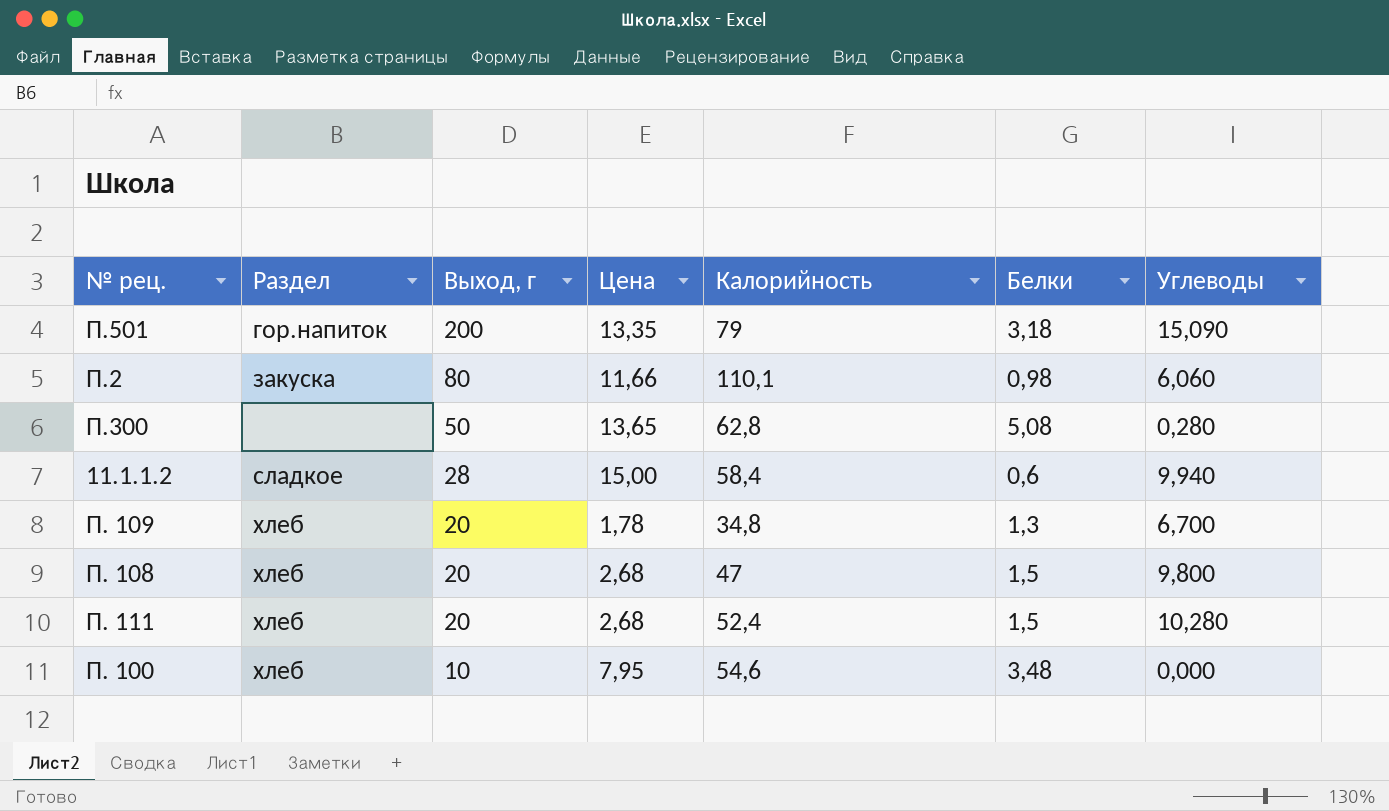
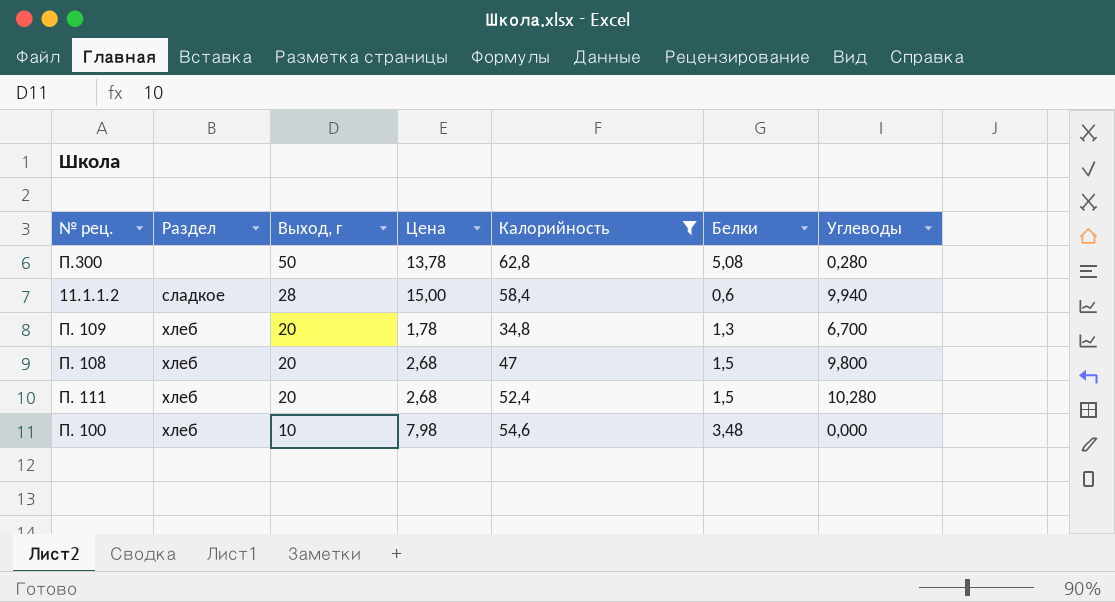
filter: none -> Калорийность <= 62,8
П.300 | Цена: 13,65 -> 13,78
П. 100 | Цена: 7,95 -> 7,98

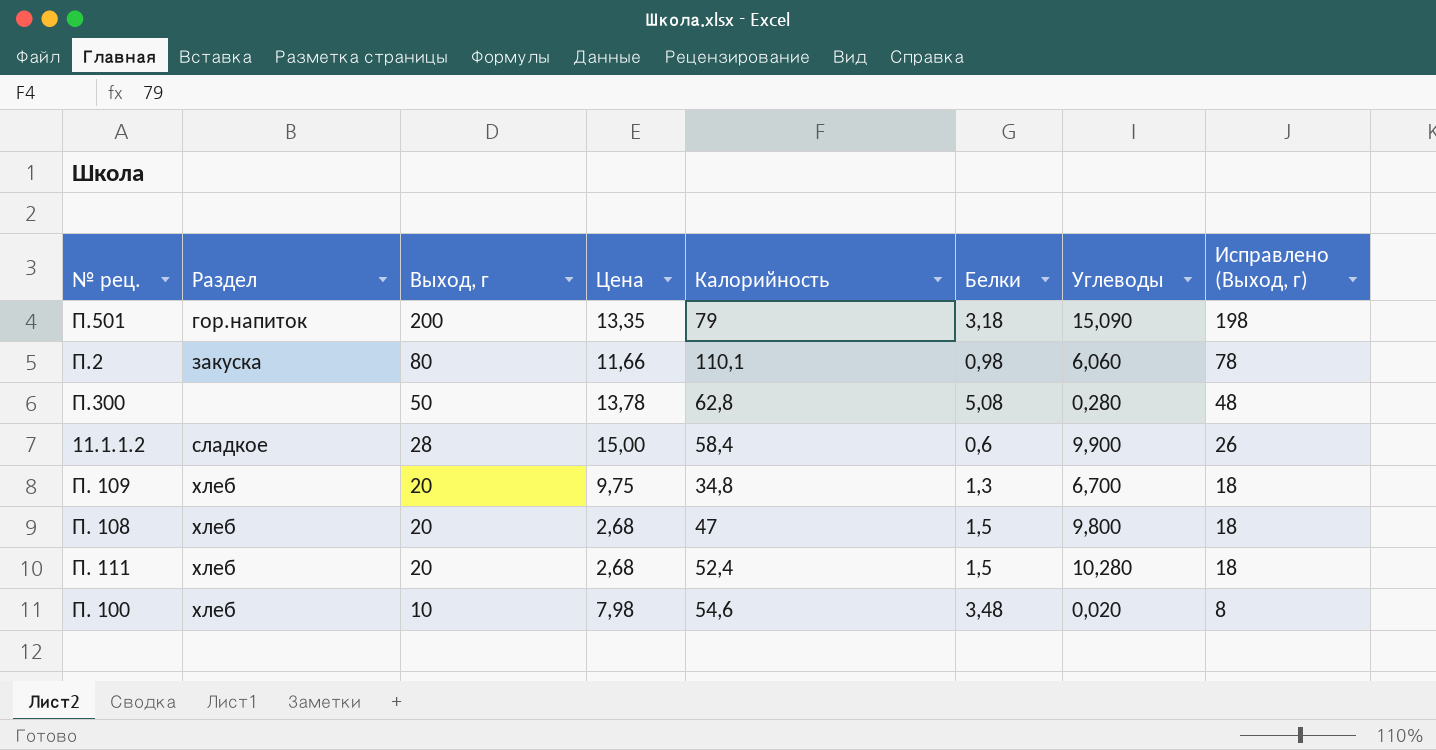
filter: Калорийность <= 62,8 -> none
column Исправлено (Выход, г) | formula: none -> [Выход, г] - 2
11.1.1.2 | Углеводы: 9,940 -> 9,900
П. 109 | Цена: 1,78 -> 9,75
П. 100 | Углеводы: 0,000 -> 0,020

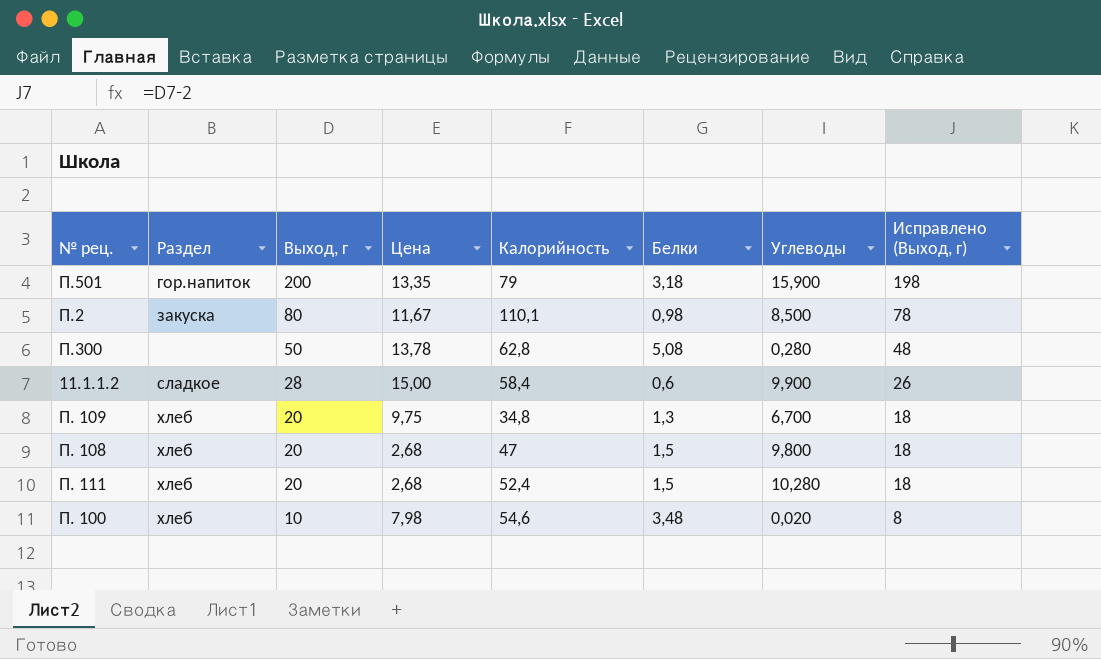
П.501 | Углеводы: 15,090 -> 15,900
П.2 | Цена: 11,66 -> 11,67
П.2 | Углеводы: 6,060 -> 8,500

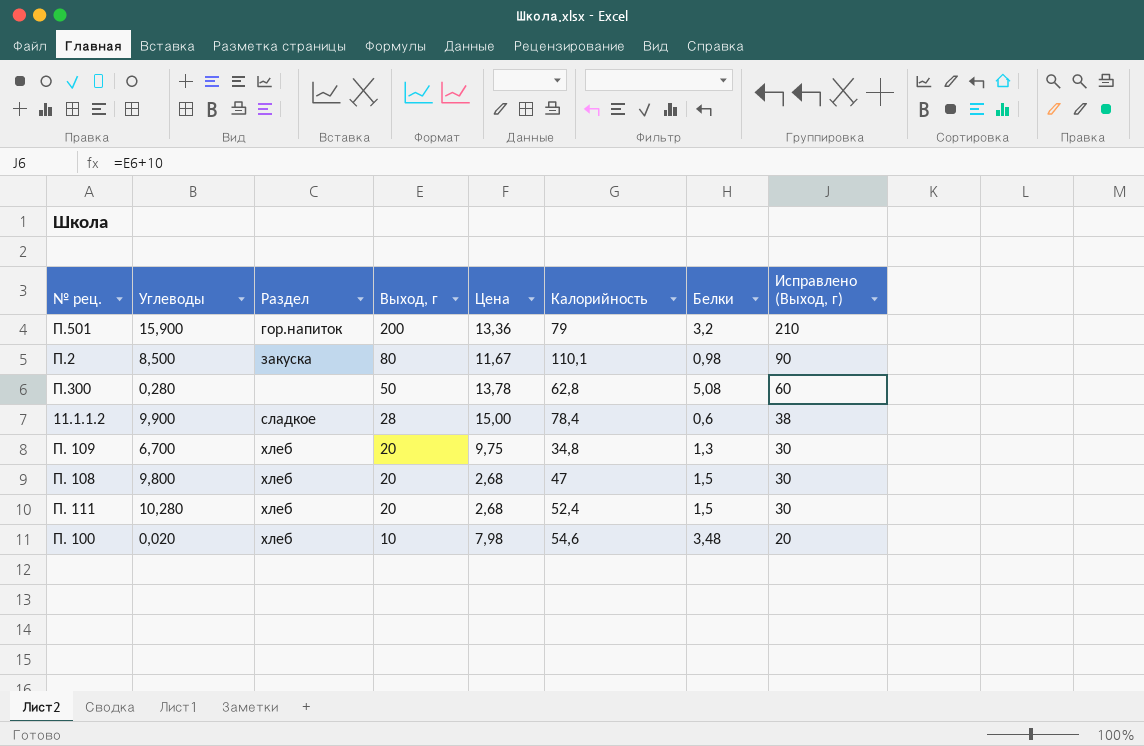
column Углеводы | position: 7 -> 2
column Исправлено (Выход, г) | formula: [Выход, г] - 2 -> [Выход, г] + 10
П.501 | Цена: 13,35 -> 13,36
П.501 | Белки: 3,18 -> 3,2
11.1.1.2 | Калорийность: 58,4 -> 78,4

